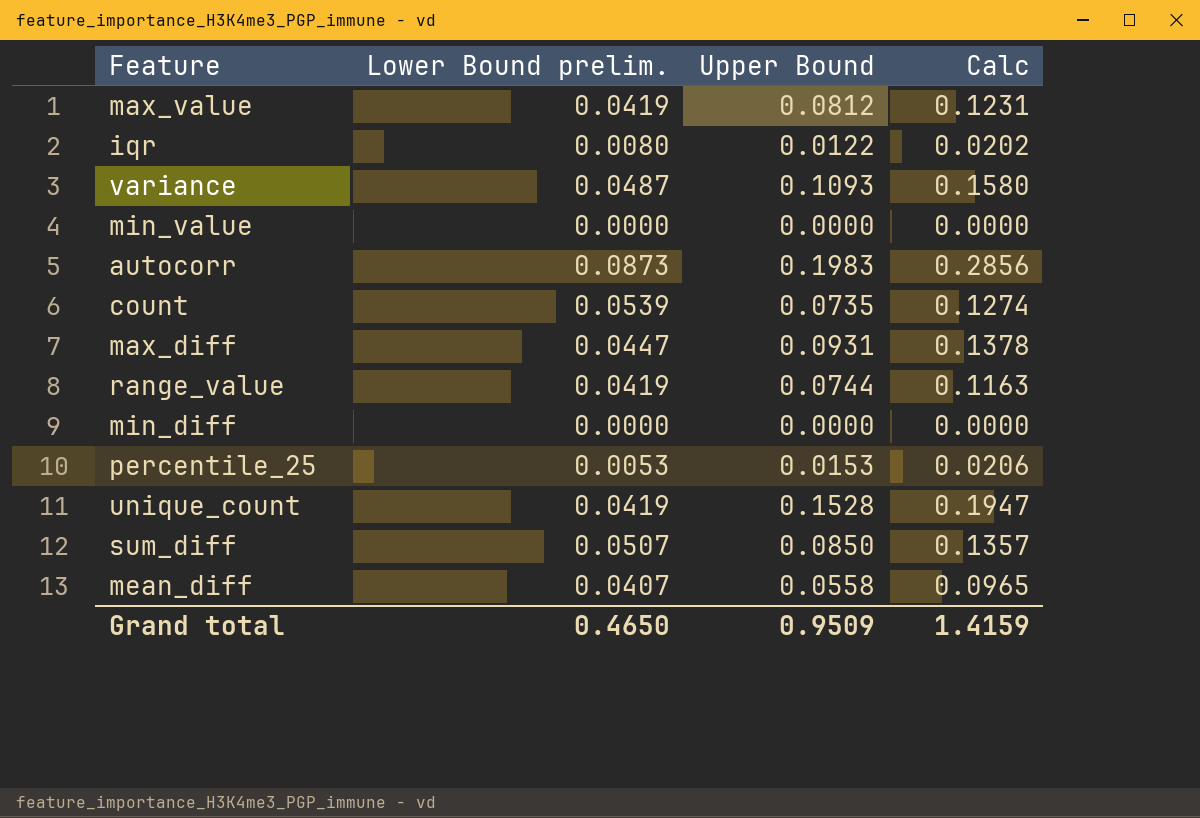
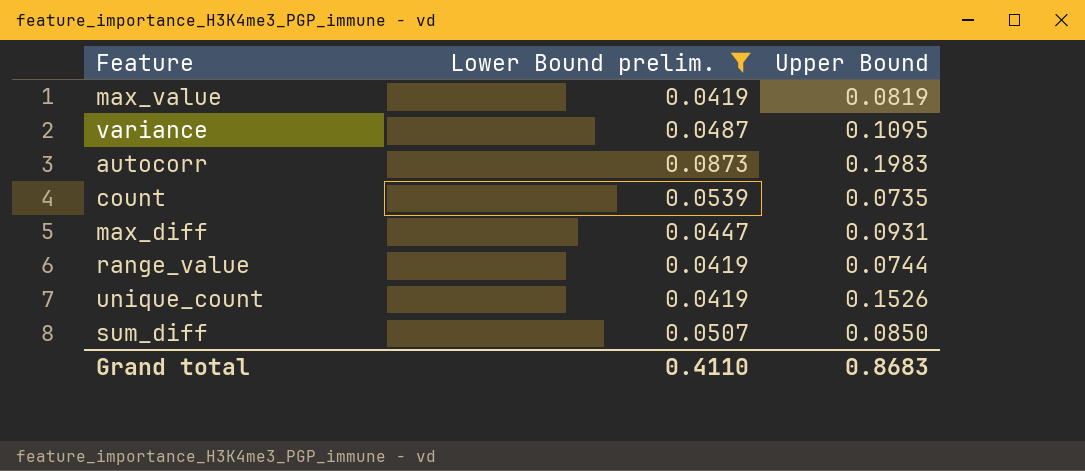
filter: none -> Lower Bound prelim. >= 0.0419
column Calc | formula: [Lower Bound prelim.] + [Upper Bound] -> none
max_value | Upper Bound: 0.0812 -> 0.0819
variance | Upper Bound: 0.1093 -> 0.1095
unique_count | Upper Bound: 0.1528 -> 0.1526
Grand total | Lower Bound prelim.: 0.4650 -> 0.4110
Grand total | Upper Bound: 0.9509 -> 0.8683

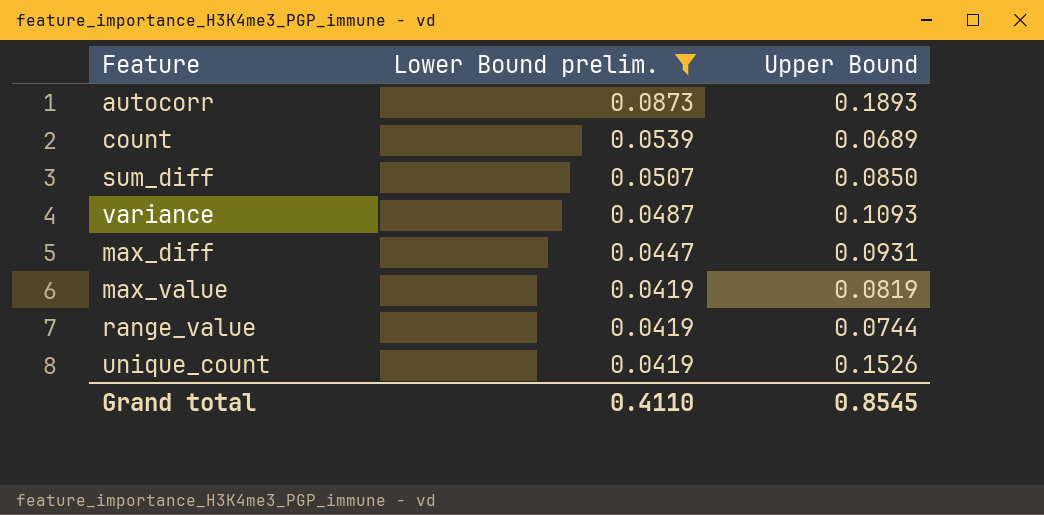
row order: none -> Lower Bound prelim. descending
autocorr | Upper Bound: 0.1983 -> 0.1893
count | Upper Bound: 0.0735 -> 0.0689
variance | Upper Bound: 0.1095 -> 0.1093
Grand total | Upper Bound: 0.8683 -> 0.8545

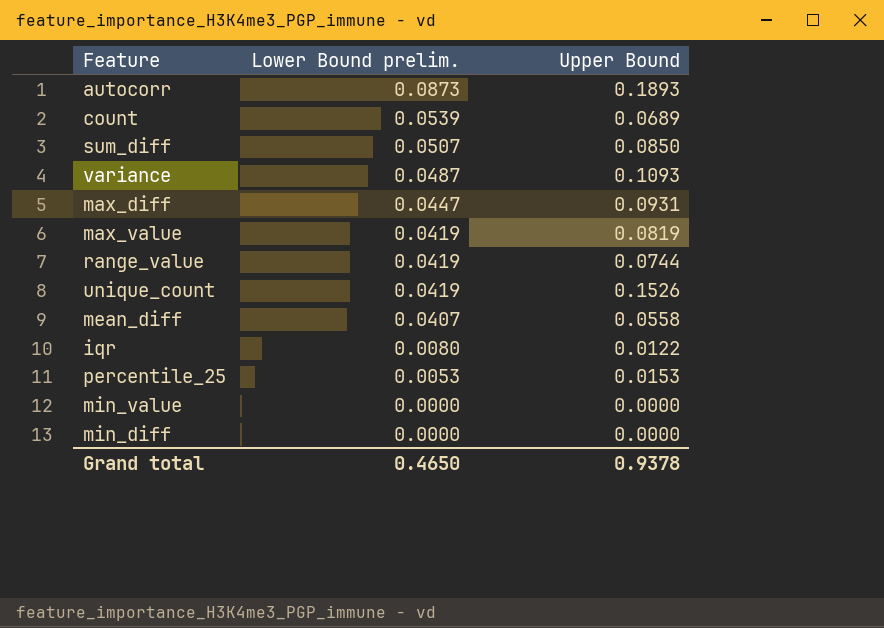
filter: Lower Bound prelim. >= 0.0419 -> none
Grand total | Lower Bound prelim.: 0.4110 -> 0.4650
Grand total | Upper Bound: 0.8545 -> 0.9378

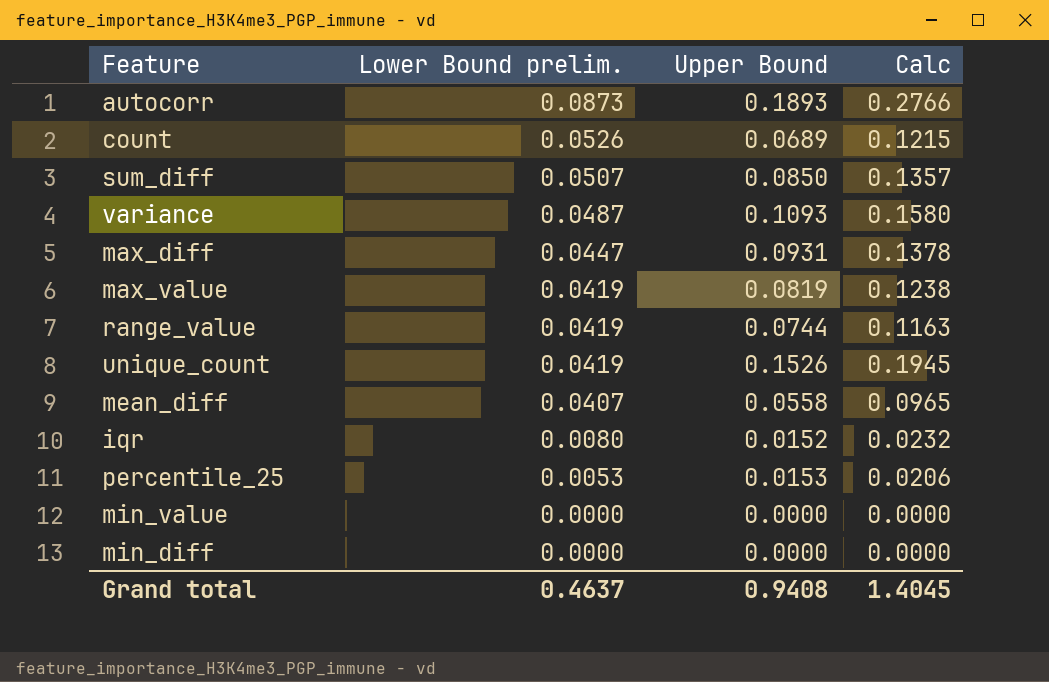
column Calc | formula: none -> [Lower Bound prelim.] + [Upper Bound]
count | Lower Bound prelim.: 0.0539 -> 0.0526
iqr | Upper Bound: 0.0122 -> 0.0152
Grand total | Lower Bound prelim.: 0.4650 -> 0.4637
Grand total | Upper Bound: 0.9378 -> 0.9408

